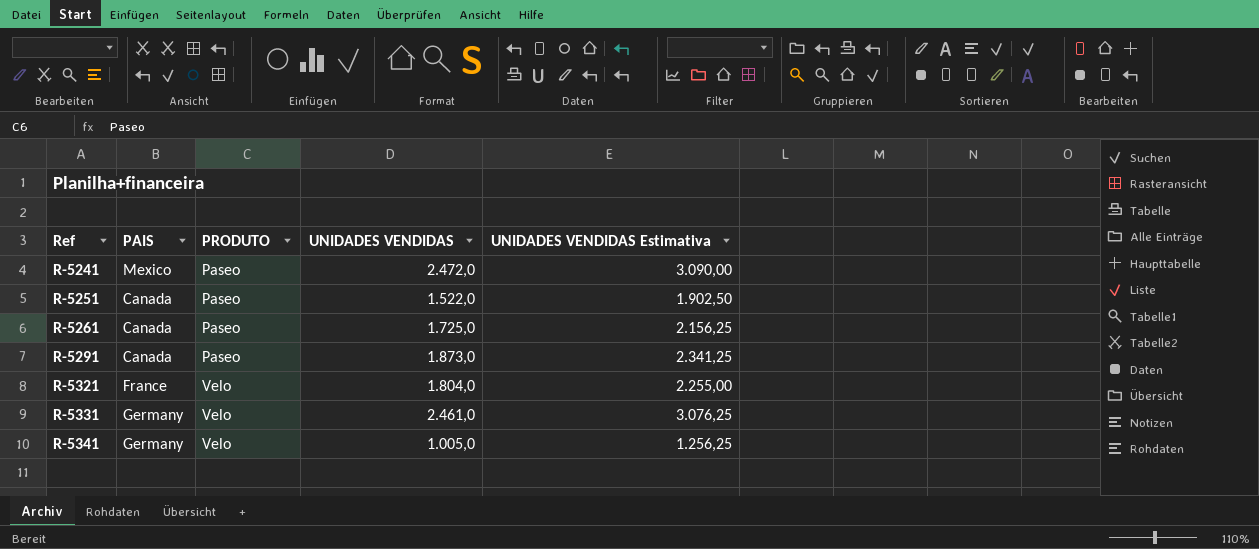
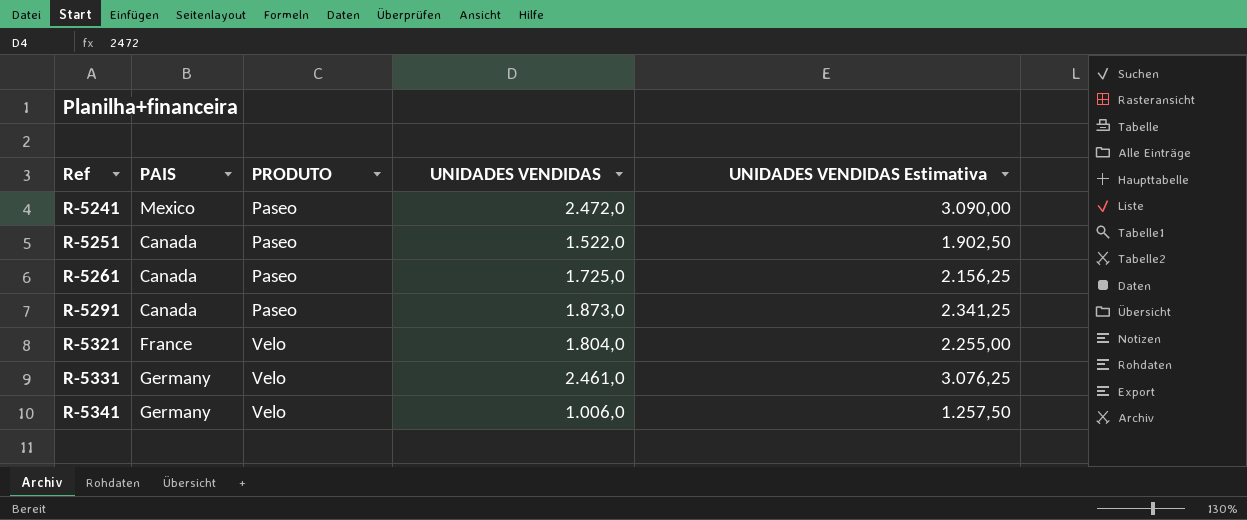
R-5341 | UNIDADES VENDIDAS: 1.005,0 -> 1.006,0
R-5341 | UNIDADES VENDIDAS Estimativa: 1.256,25 -> 1.257,50

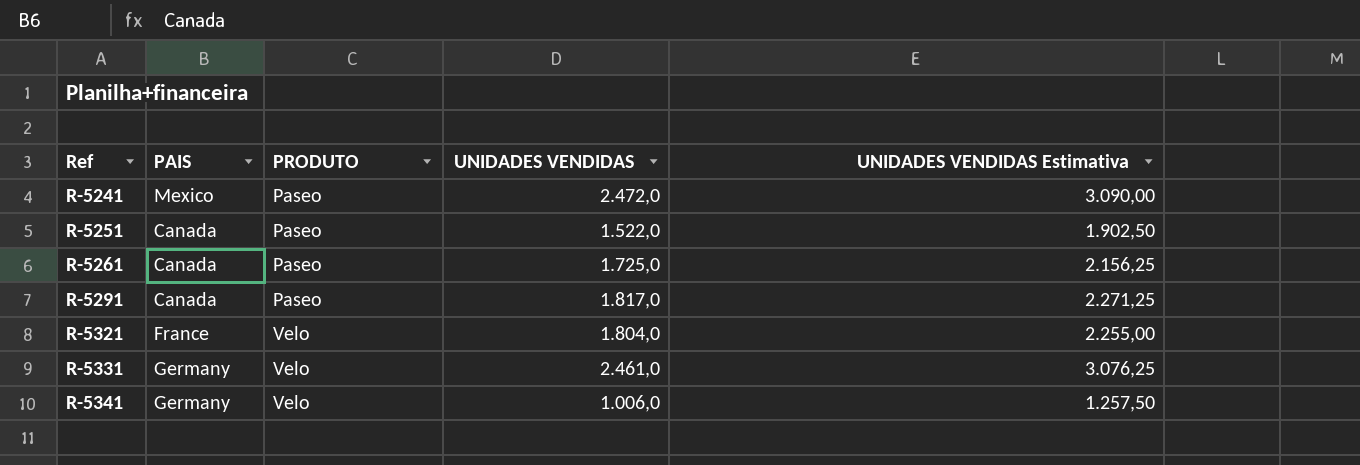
R-5291 | UNIDADES VENDIDAS: 1.873,0 -> 1.817,0
R-5291 | UNIDADES VENDIDAS Estimativa: 2.341,25 -> 2.271,25

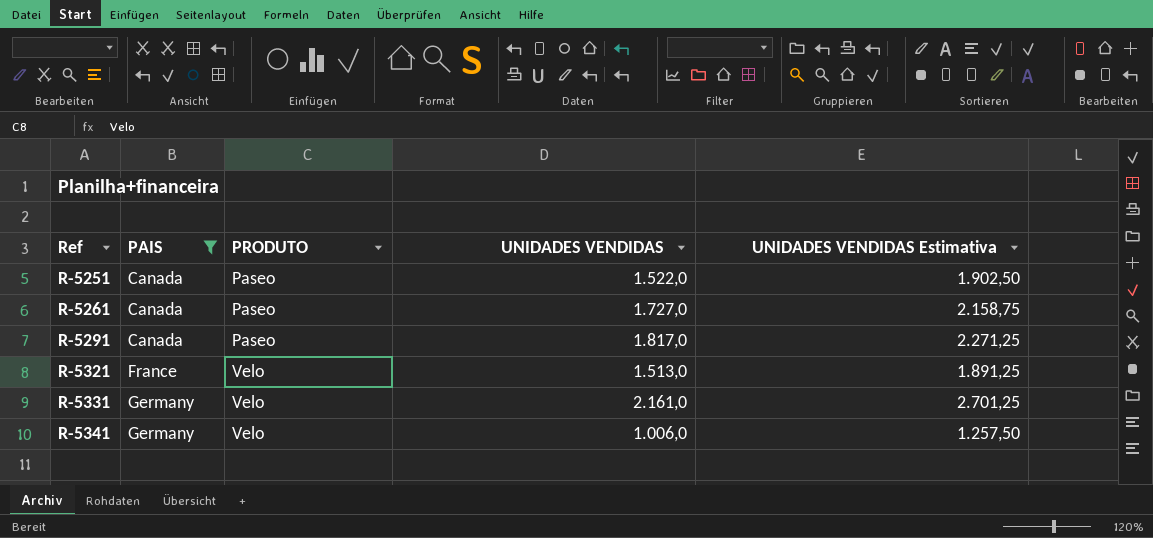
filter: none -> PAIS != Mexico
R-5261 | UNIDADES VENDIDAS: 1.725,0 -> 1.727,0
R-5261 | UNIDADES VENDIDAS Estimativa: 2.156,25 -> 2.158,75
R-5321 | UNIDADES VENDIDAS: 1.804,0 -> 1.513,0
R-5321 | UNIDADES VENDIDAS Estimativa: 2.255,00 -> 1.891,25
R-5331 | UNIDADES VENDIDAS: 2.461,0 -> 2.161,0
R-5331 | UNIDADES VENDIDAS Estimativa: 3.076,25 -> 2.701,25

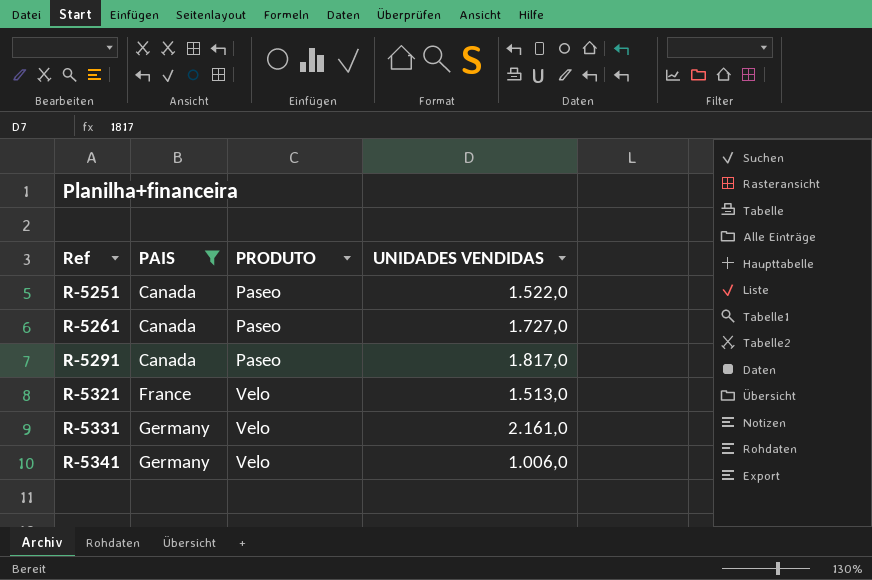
column UNIDADES VENDIDAS Estimativa | formula: [UNIDADES VENDIDAS] * 1,25 -> none

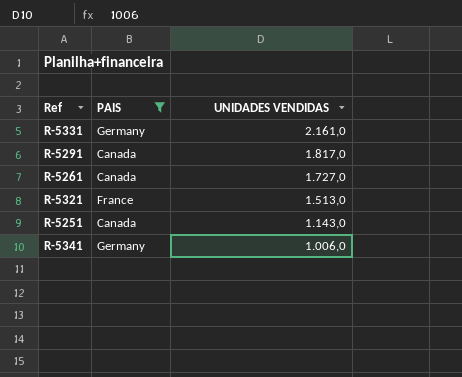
row order: Ref ascending -> UNIDADES VENDIDAS descending
column PRODUTO | position: 3 -> none
R-5251 | UNIDADES VENDIDAS: 1.522,0 -> 1.143,0

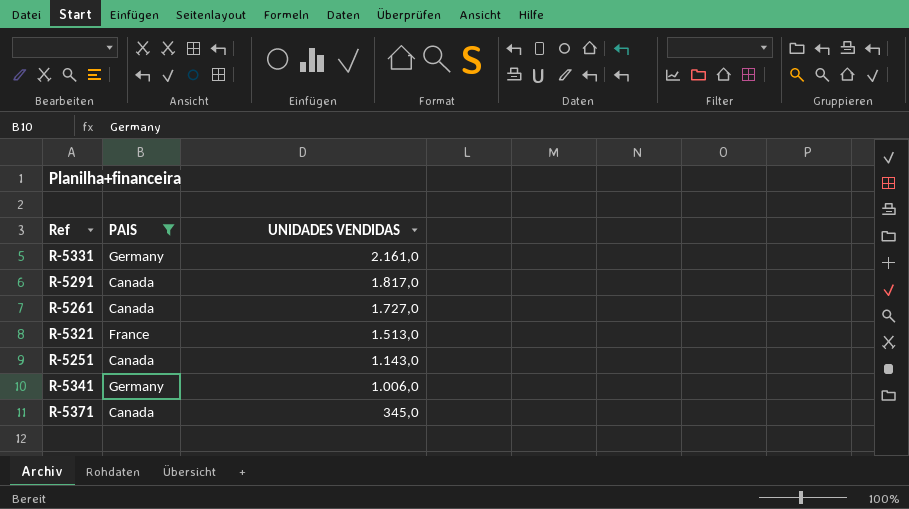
row R-5371: none -> Canada | 345,0

